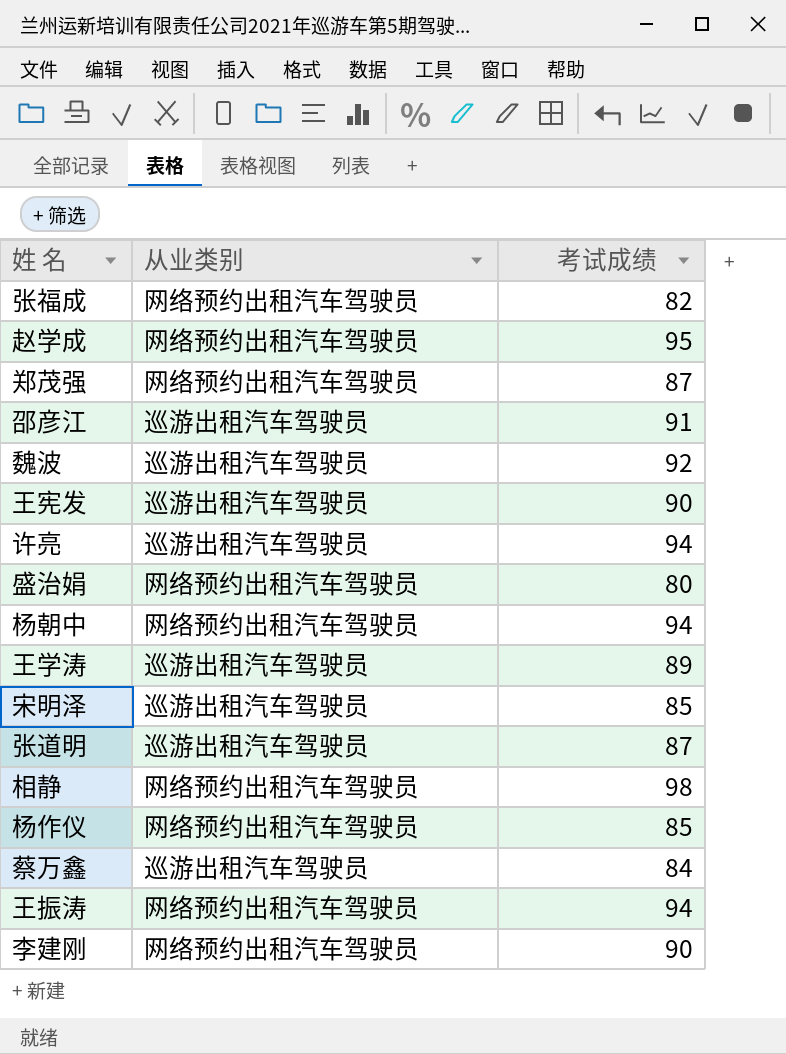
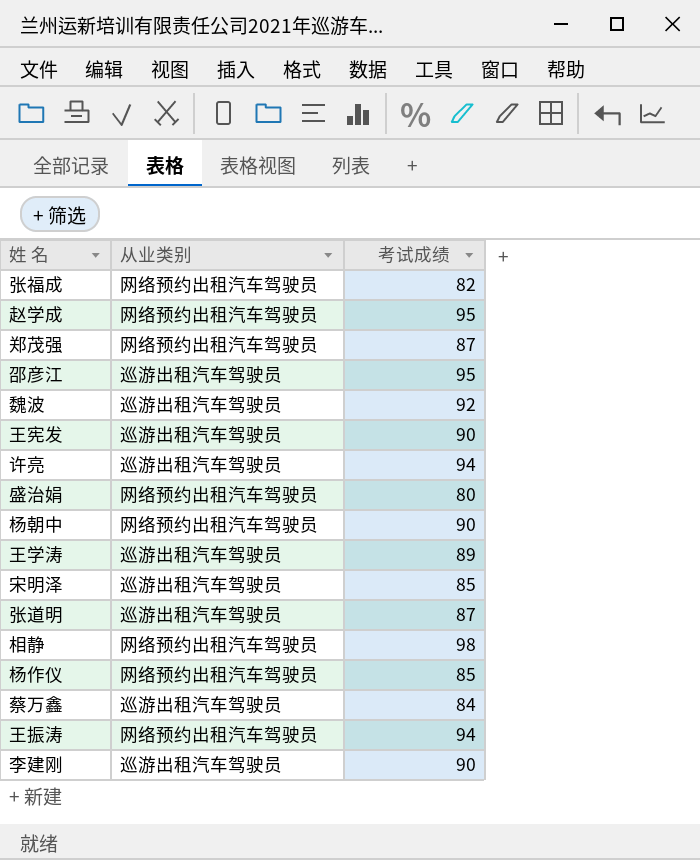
邵彦江 | 考试成绩: 91 -> 95
杨朝中 | 考试成绩: 94 -> 90
李建刚 | 从业类别: 网络预约出租汽车驾驶员 -> 巡游出租汽车驾驶员

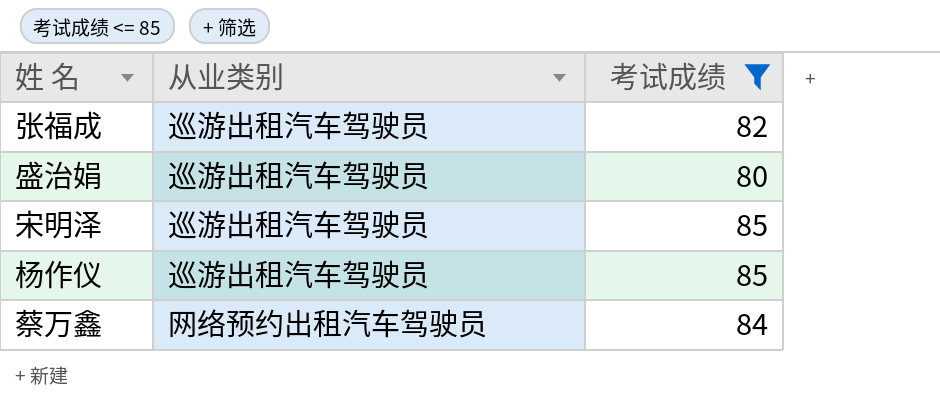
filter: none -> 考试成绩 <= 85
张福成 | 从业类别: 网络预约出租汽车驾驶员 -> 巡游出租汽车驾驶员
盛治娟 | 从业类别: 网络预约出租汽车驾驶员 -> 巡游出租汽车驾驶员
杨作仪 | 从业类别: 网络预约出租汽车驾驶员 -> 巡游出租汽车驾驶员
蔡万鑫 | 从业类别: 巡游出租汽车驾驶员 -> 网络预约出租汽车驾驶员

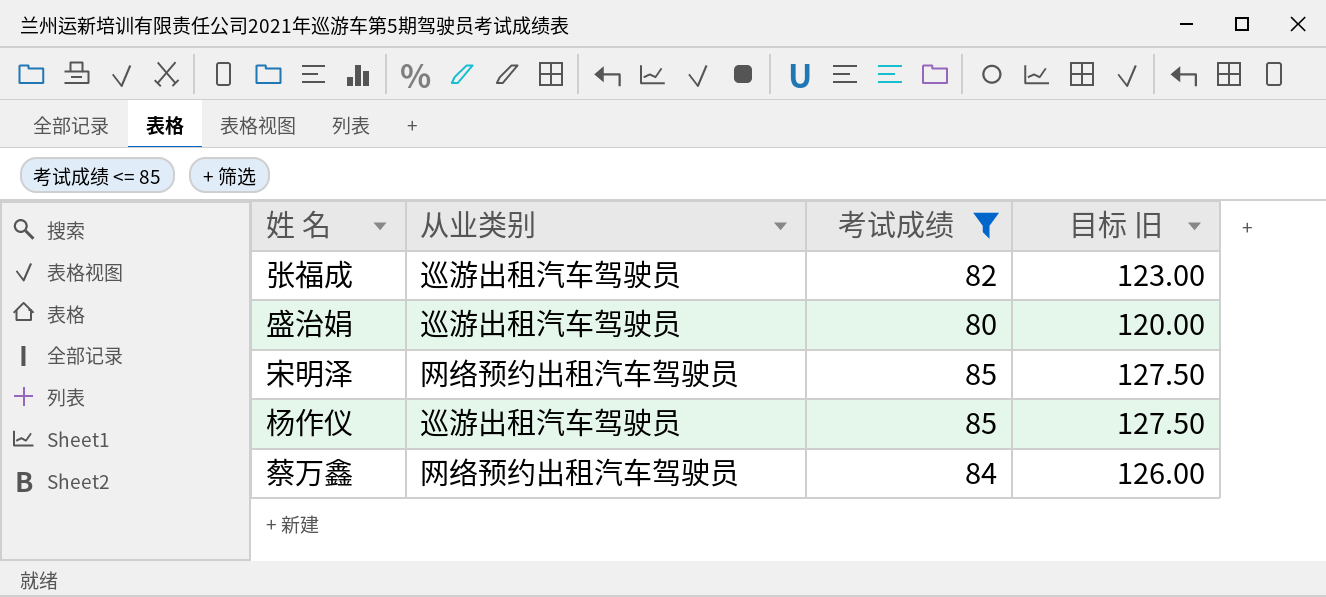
column 目标 旧 | formula: none -> [考试成绩] * 1.5
宋明泽 | 从业类别: 巡游出租汽车驾驶员 -> 网络预约出租汽车驾驶员

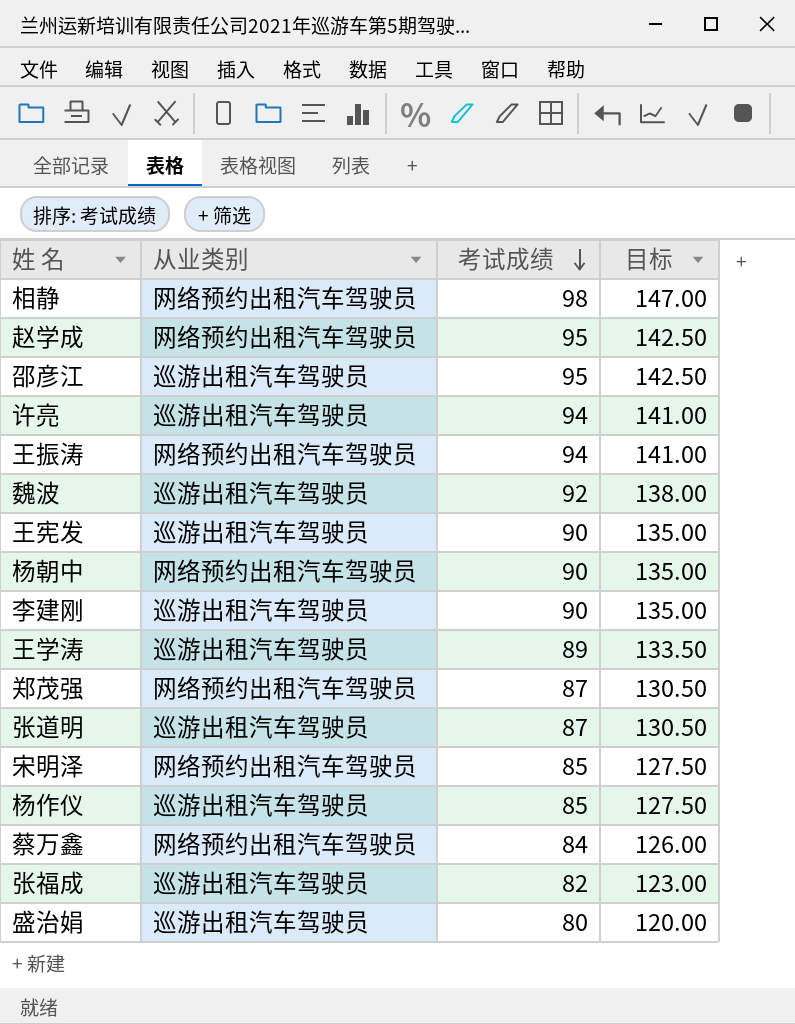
filter: 考试成绩 <= 85 -> none
row order: none -> 考试成绩 descending
column name: 目标 旧 -> 目标

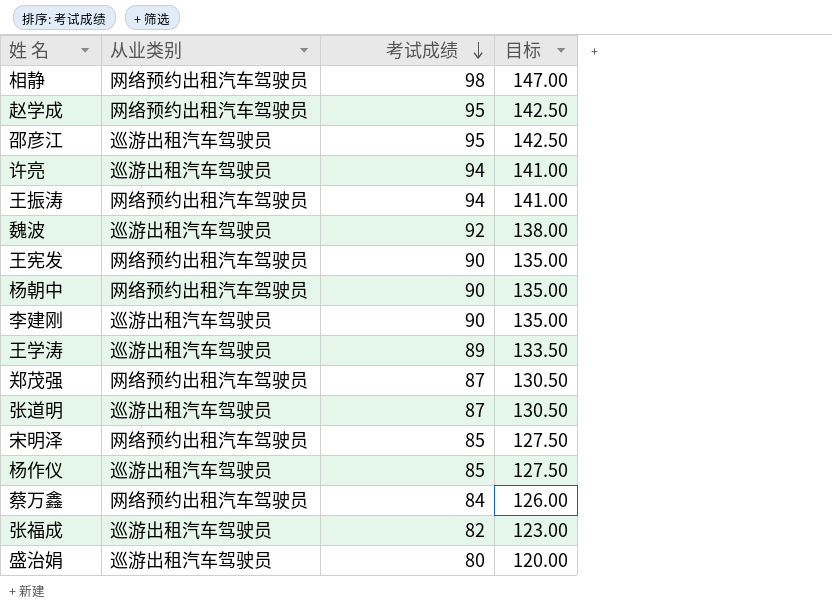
王宪发 | 从业类别: 巡游出租汽车驾驶员 -> 网络预约出租汽车驾驶员

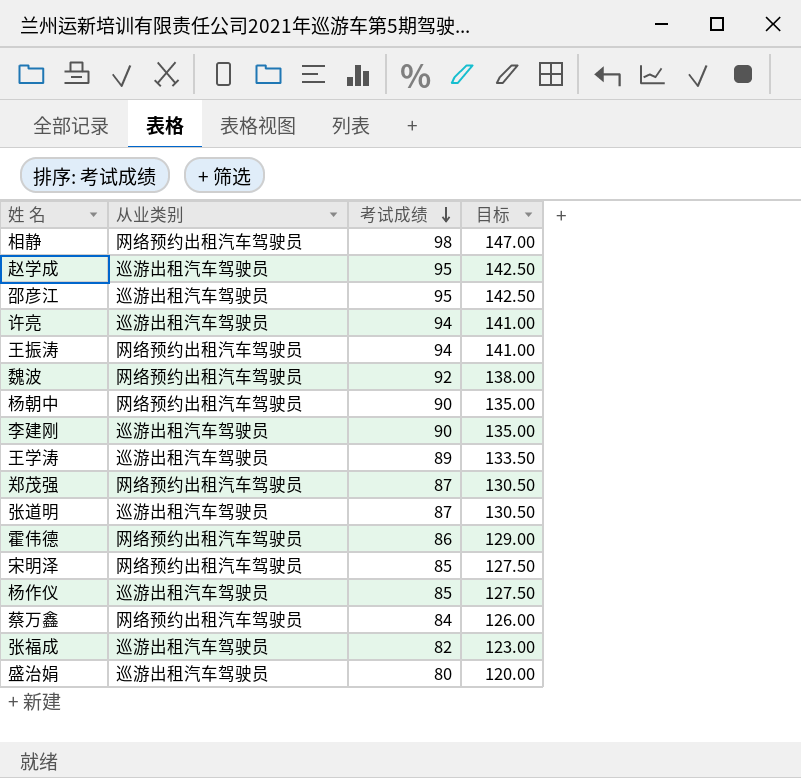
row 王宪发: 网络预约出租汽车驾驶员 | 90 | 135.00 -> none
赵学成 | 从业类别: 网络预约出租汽车驾驶员 -> 巡游出租汽车驾驶员
魏波 | 从业类别: 巡游出租汽车驾驶员 -> 网络预约出租汽车驾驶员
row 霍伟德: none -> 网络预约出租汽车驾驶员 | 86 | 129.00

